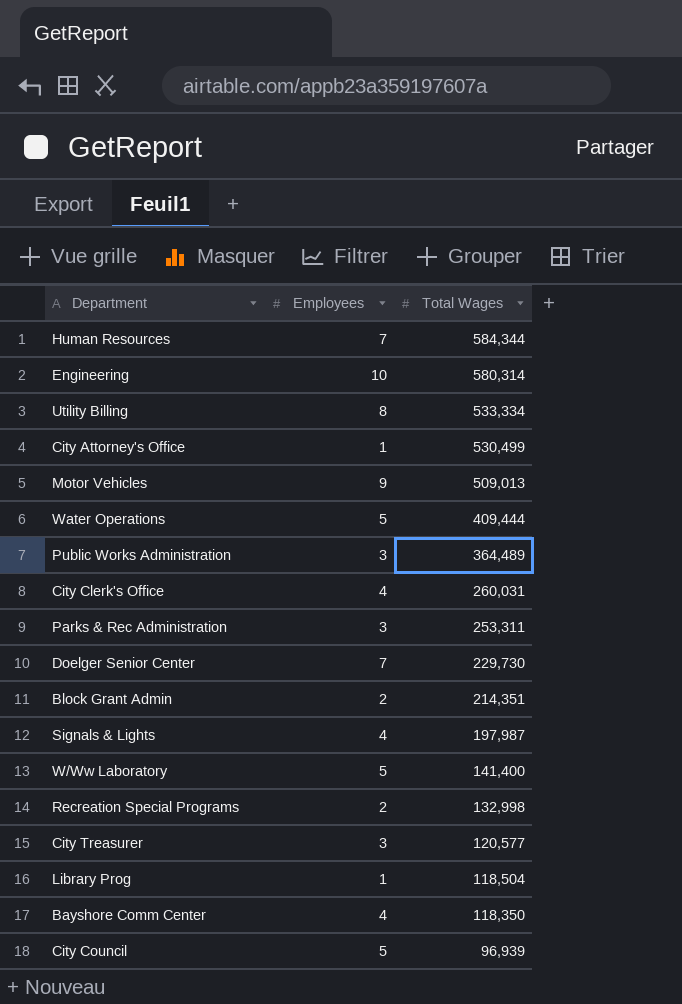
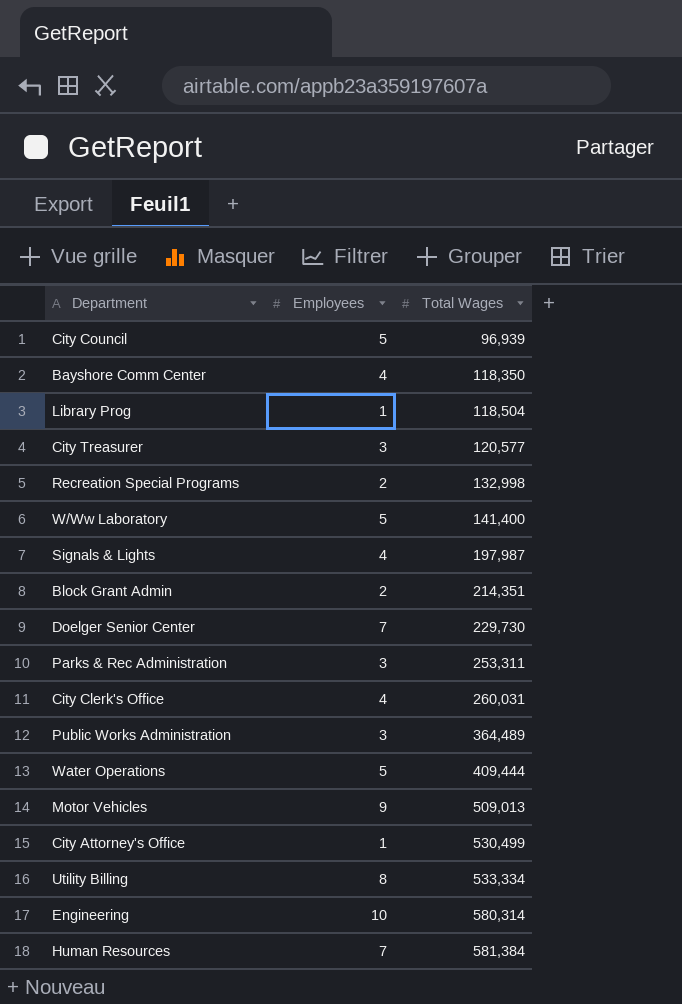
row order: Total Wages descending -> Total Wages ascending
Human Resources | Total Wages: 584,344 -> 581,384

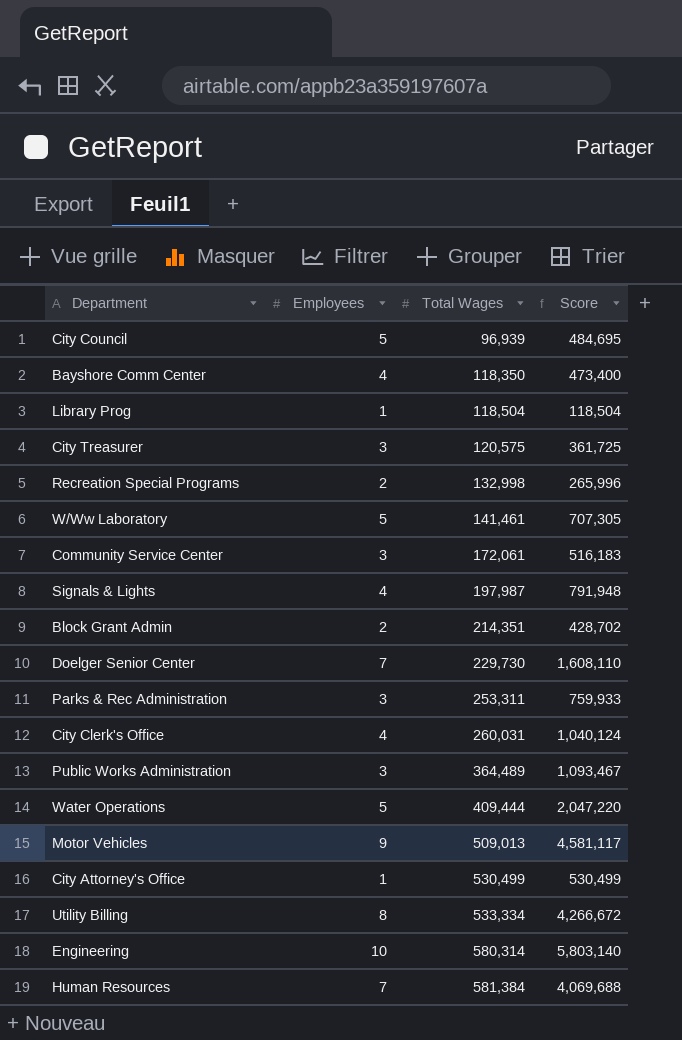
column Score | formula: none -> [Employees] * [Total Wages]
City Treasurer | Total Wages: 120,577 -> 120,575
W/Ww Laboratory | Total Wages: 141,400 -> 141,461
row Community Service Center: none -> 3 | 172,061 | 516,183

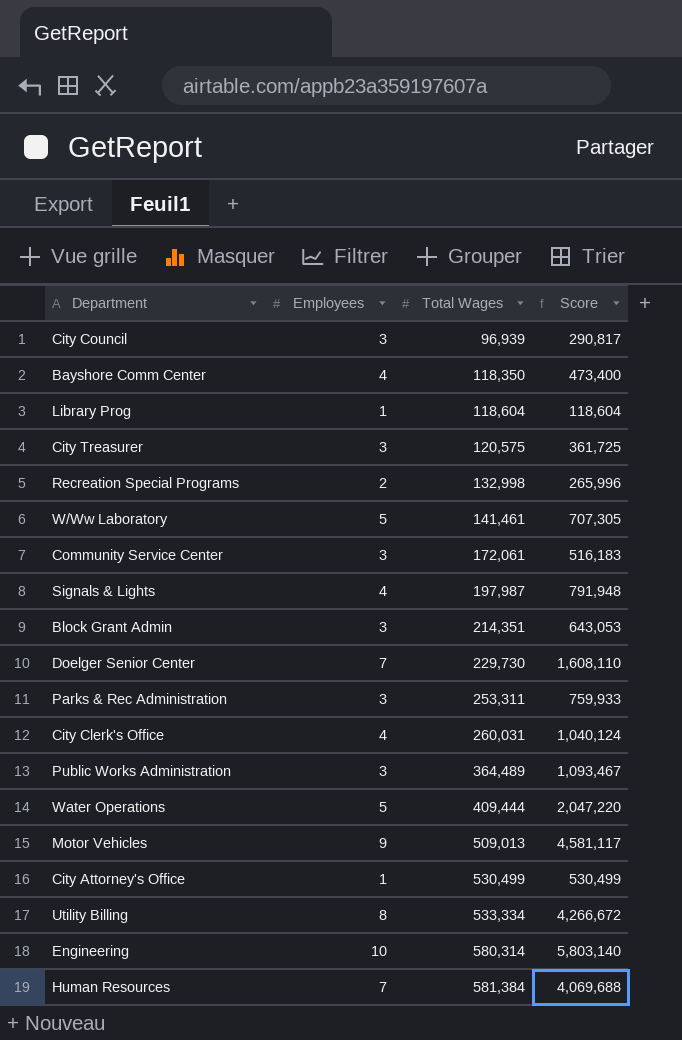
City Council | Employees: 5 -> 3
City Council | Score: 484,695 -> 290,817
Library Prog | Total Wages: 118,504 -> 118,604
Library Prog | Score: 118,504 -> 118,604
Block Grant Admin | Employees: 2 -> 3
Block Grant Admin | Score: 428,702 -> 643,053

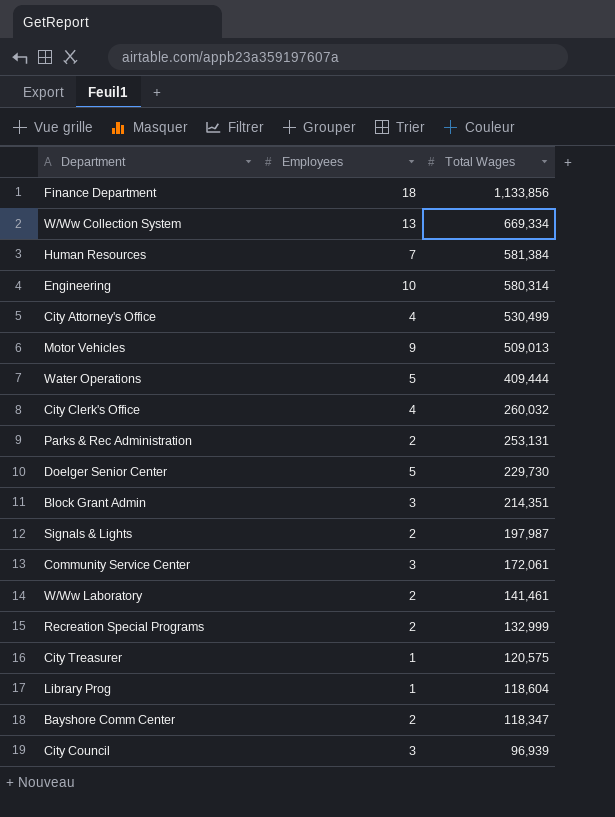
row order: Total Wages ascending -> Total Wages descending
column Score | formula: [Employees] * [Total Wages] -> none
row Public Works Administration: 3 | 364,489 | 1,093,467 -> none
row Utility Billing: 8 | 533,334 | 4,266,672 -> none
row Finance Department: none -> 18 | 1,133,856
row W/Ww Collection System: none -> 13 | 669,334
City Attorney's Office | Employees: 1 -> 4
City Clerk's Office | Total Wages: 260,031 -> 260,032
Parks & Rec Administration | Employees: 3 -> 2
Parks & Rec Administration | Total Wages: 253,311 -> 253,131
Doelger Senior Center | Employees: 7 -> 5
Signals & Lights | Employees: 4 -> 2
W/Ww Laboratory | Employees: 5 -> 2
Recreation Special Programs | Total Wages: 132,998 -> 132,999
City Treasurer | Employees: 3 -> 1
Bayshore Comm Center | Employees: 4 -> 2
Bayshore Comm Center | Total Wages: 118,350 -> 118,347

